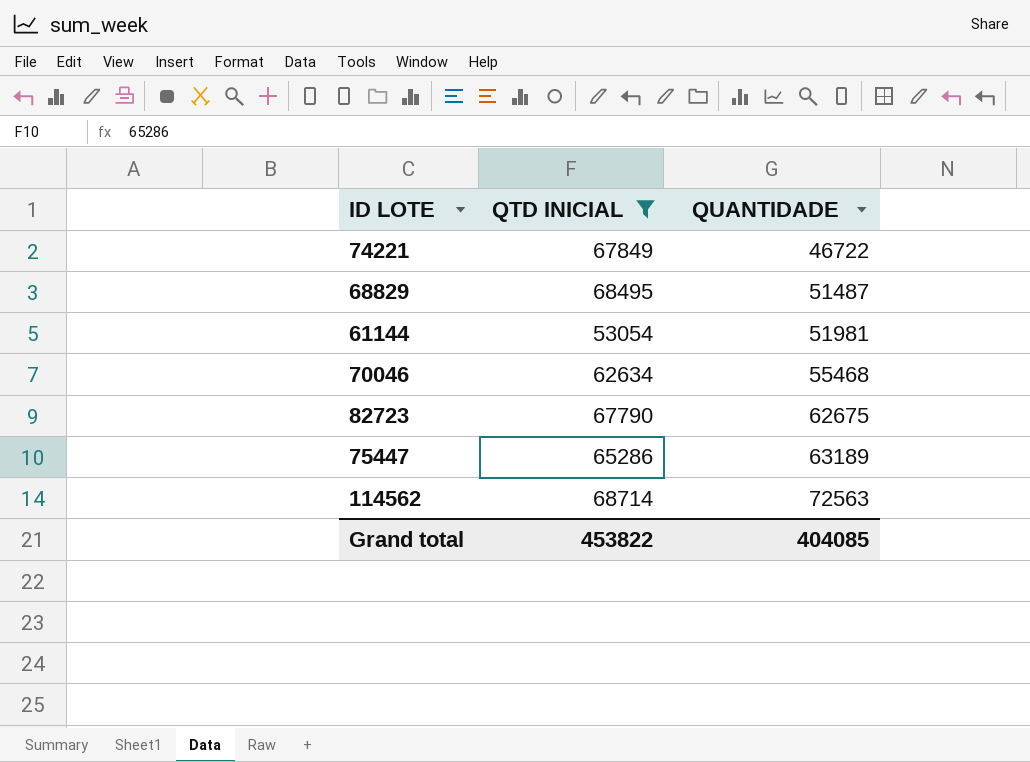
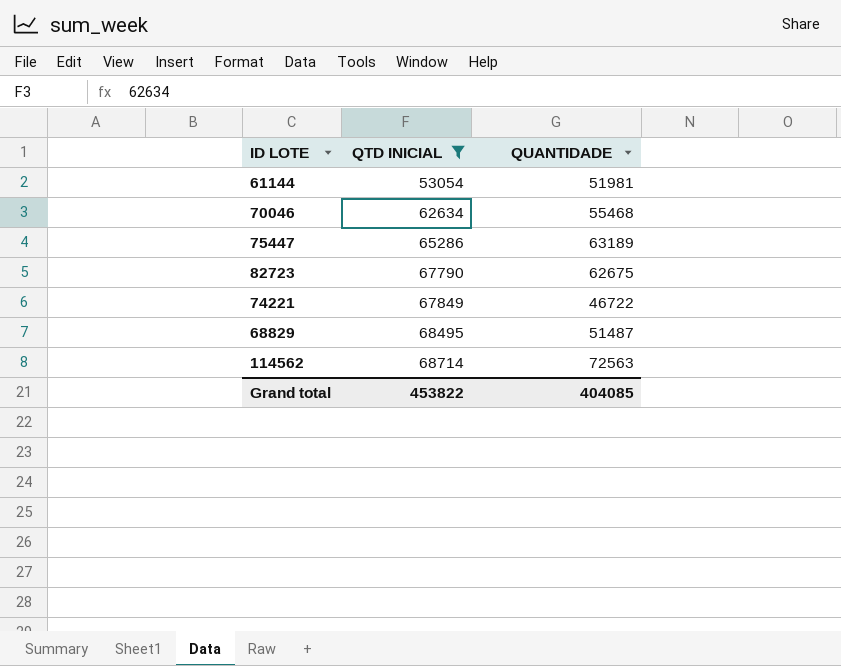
row order: QUANTIDADE ascending -> QTD INICIAL ascending

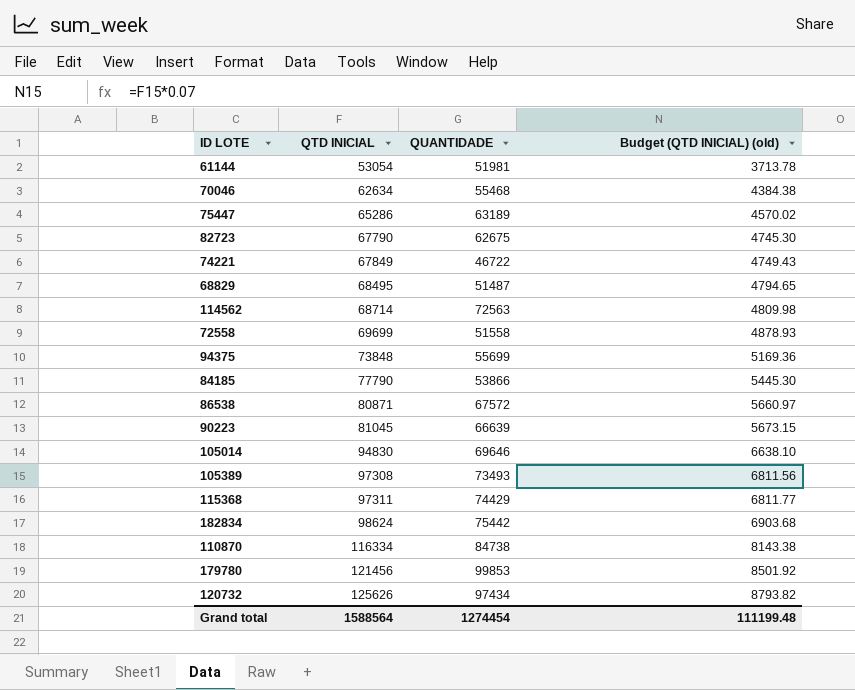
filter: QTD INICIAL <= 68714 -> none
column Budget (QTD INICIAL) (old) | formula: none -> [QTD INICIAL] * 0.07
Grand total | QTD INICIAL: 453822 -> 1588564
Grand total | QUANTIDADE: 404085 -> 1274454

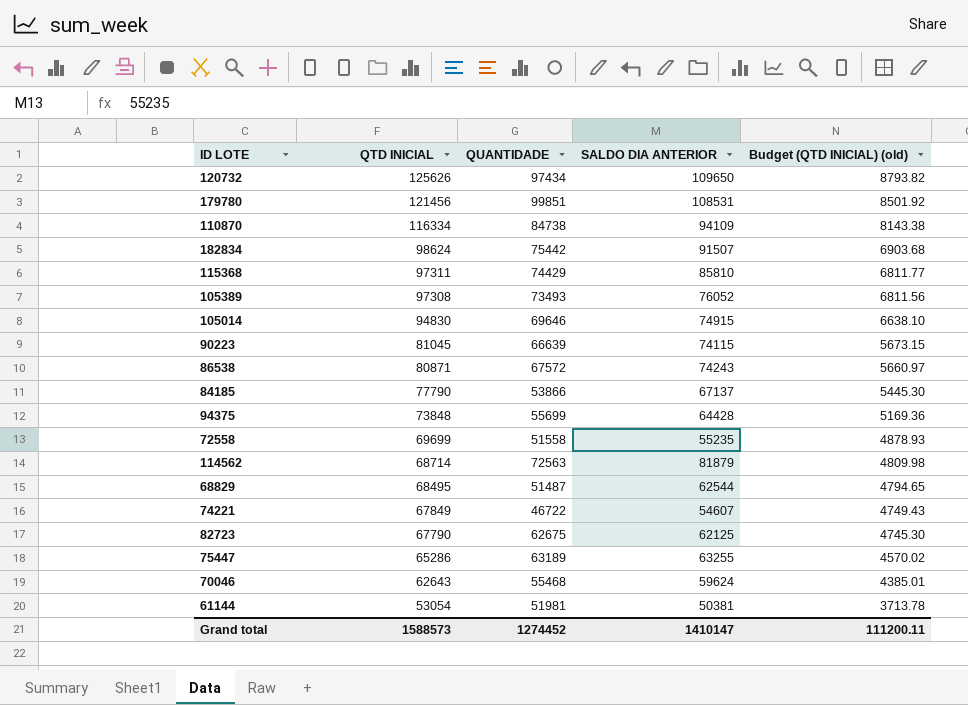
row order: QTD INICIAL ascending -> QTD INICIAL descending
column SALDO DIA ANTERIOR | position: none -> 4
179780 | QUANTIDADE: 99853 -> 99851
70046 | QTD INICIAL: 62634 -> 62643
70046 | Budget (QTD INICIAL) (old): 4384.38 -> 4385.01
Grand total | QTD INICIAL: 1588564 -> 1588573
Grand total | QUANTIDADE: 1274454 -> 1274452
Grand total | Budget (QTD INICIAL) (old): 111199.48 -> 111200.11

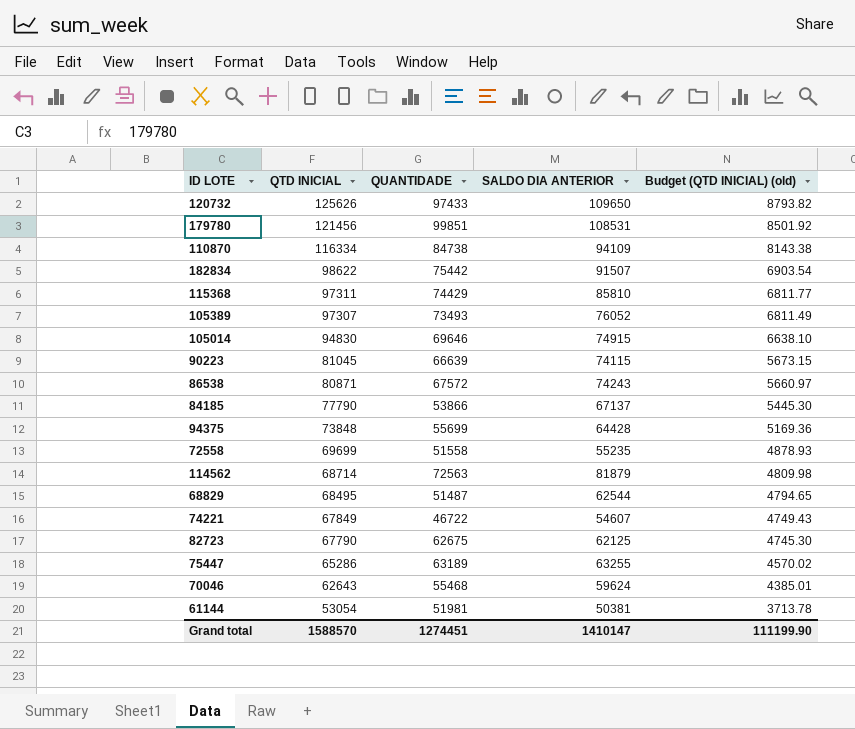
120732 | QUANTIDADE: 97434 -> 97433
182834 | QTD INICIAL: 98624 -> 98622
182834 | Budget (QTD INICIAL) (old): 6903.68 -> 6903.54
105389 | QTD INICIAL: 97308 -> 97307
105389 | Budget (QTD INICIAL) (old): 6811.56 -> 6811.49
Grand total | QTD INICIAL: 1588573 -> 1588570
Grand total | QUANTIDADE: 1274452 -> 1274451
Grand total | Budget (QTD INICIAL) (old): 111200.11 -> 111199.90

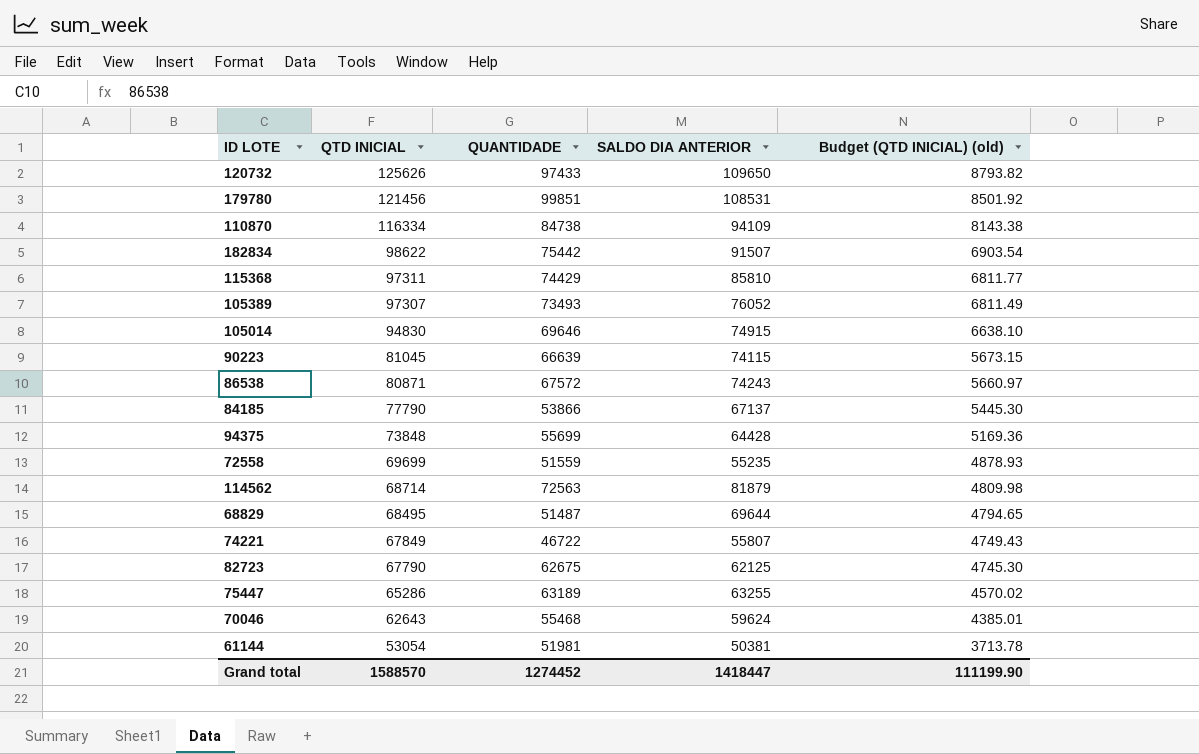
72558 | QUANTIDADE: 51558 -> 51559
68829 | SALDO DIA ANTERIOR: 62544 -> 69644
74221 | SALDO DIA ANTERIOR: 54607 -> 55807
Grand total | QUANTIDADE: 1274451 -> 1274452
Grand total | SALDO DIA ANTERIOR: 1410147 -> 1418447

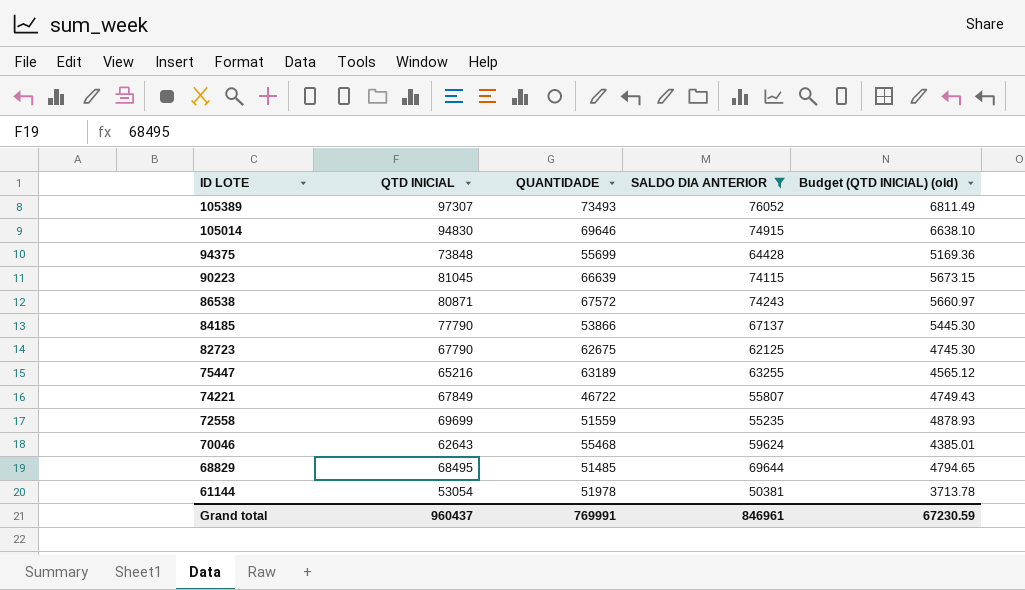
filter: none -> SALDO DIA ANTERIOR <= 76052
row order: QTD INICIAL descending -> ID LOTE descending
75447 | QTD INICIAL: 65286 -> 65216
75447 | Budget (QTD INICIAL) (old): 4570.02 -> 4565.12
68829 | QUANTIDADE: 51487 -> 51485
61144 | QUANTIDADE: 51981 -> 51978
Grand total | QTD INICIAL: 1588570 -> 960437
Grand total | QUANTIDADE: 1274452 -> 769991
Grand total | SALDO DIA ANTERIOR: 1418447 -> 846961
Grand total | Budget (QTD INICIAL) (old): 111199.90 -> 67230.59

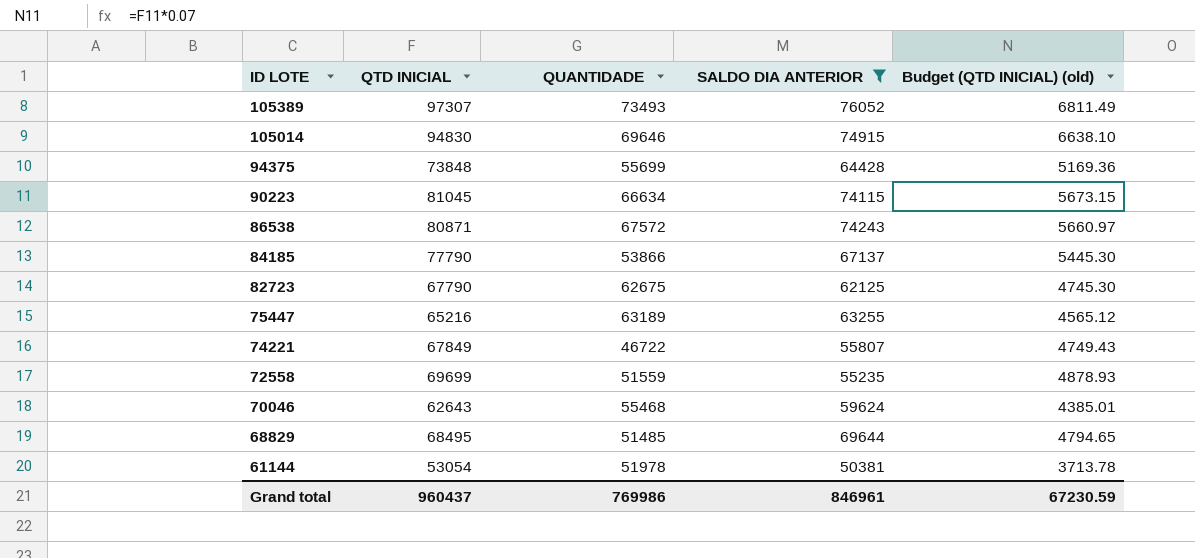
90223 | QUANTIDADE: 66639 -> 66634
Grand total | QUANTIDADE: 769991 -> 769986

